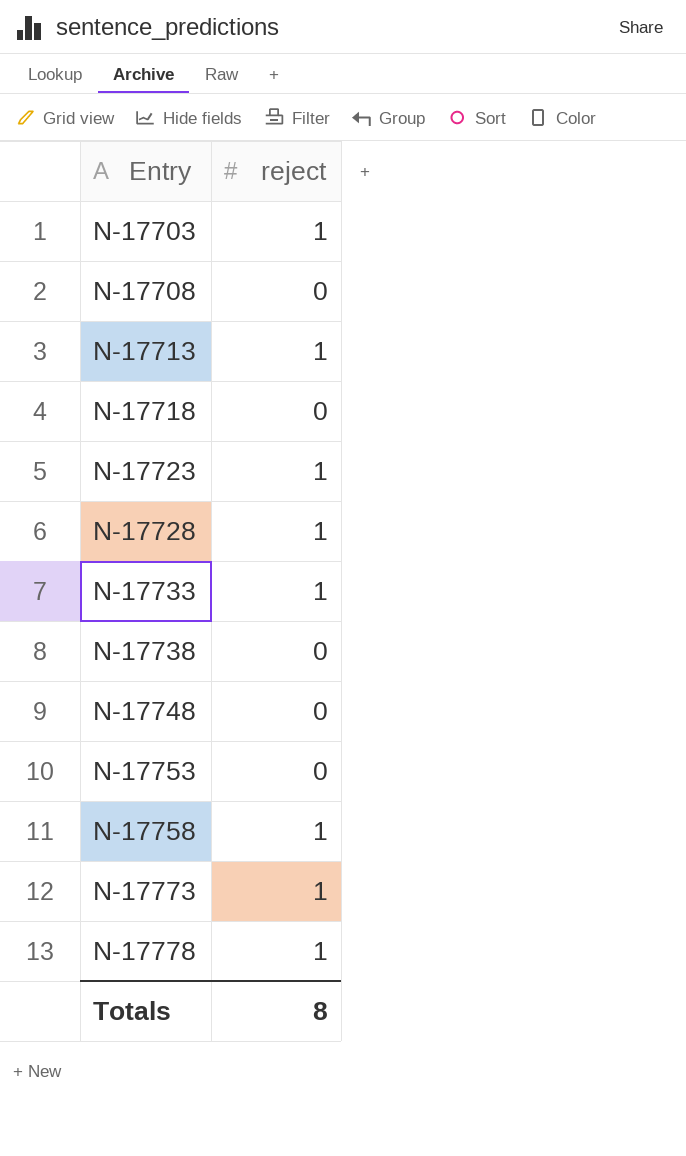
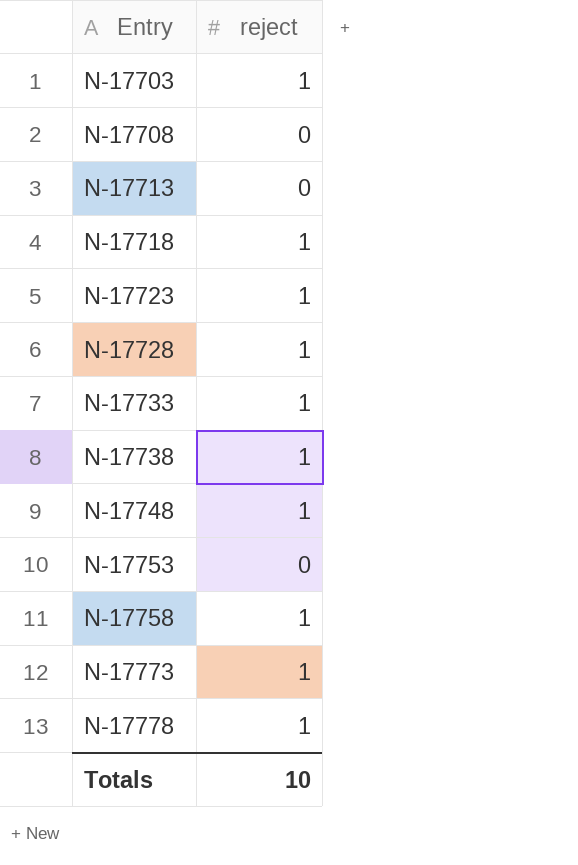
N-17713 | reject: 1 -> 0
N-17718 | reject: 0 -> 1
N-17738 | reject: 0 -> 1
N-17748 | reject: 0 -> 1
Totals | reject: 8 -> 10

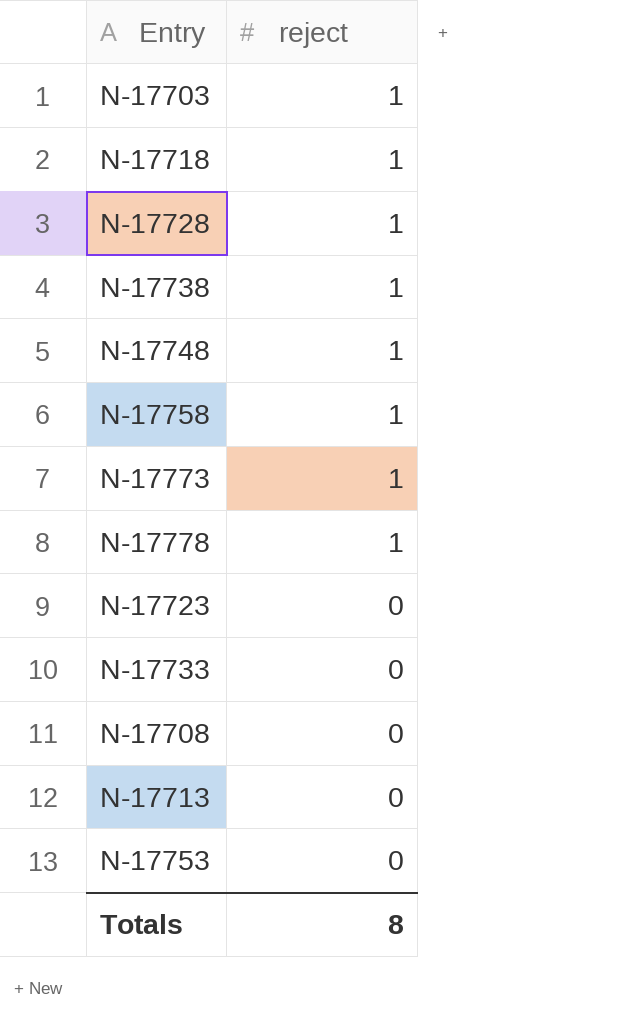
row order: Entry ascending -> reject descending
N-17723 | reject: 1 -> 0
N-17733 | reject: 1 -> 0
Totals | reject: 10 -> 8

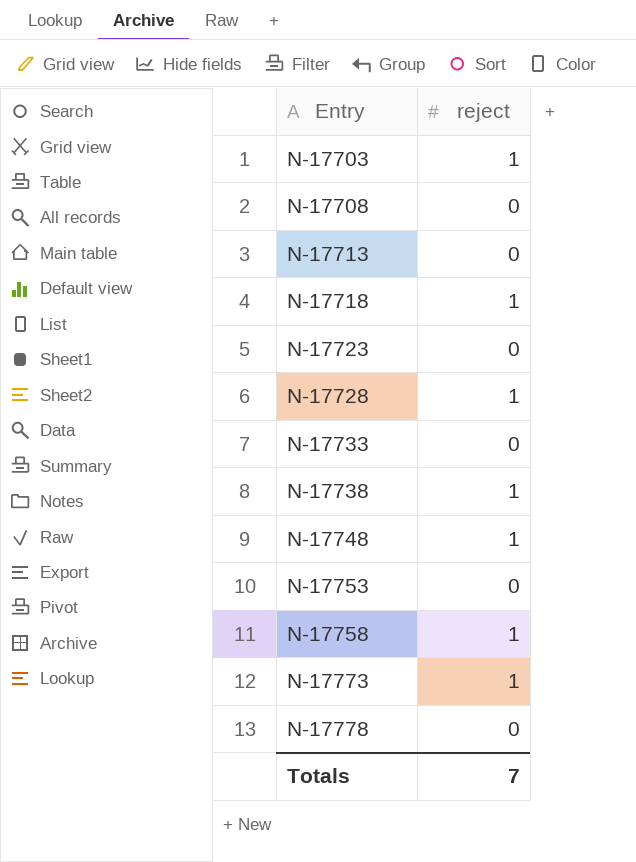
row order: reject descending -> Entry ascending
N-17778 | reject: 1 -> 0
Totals | reject: 8 -> 7

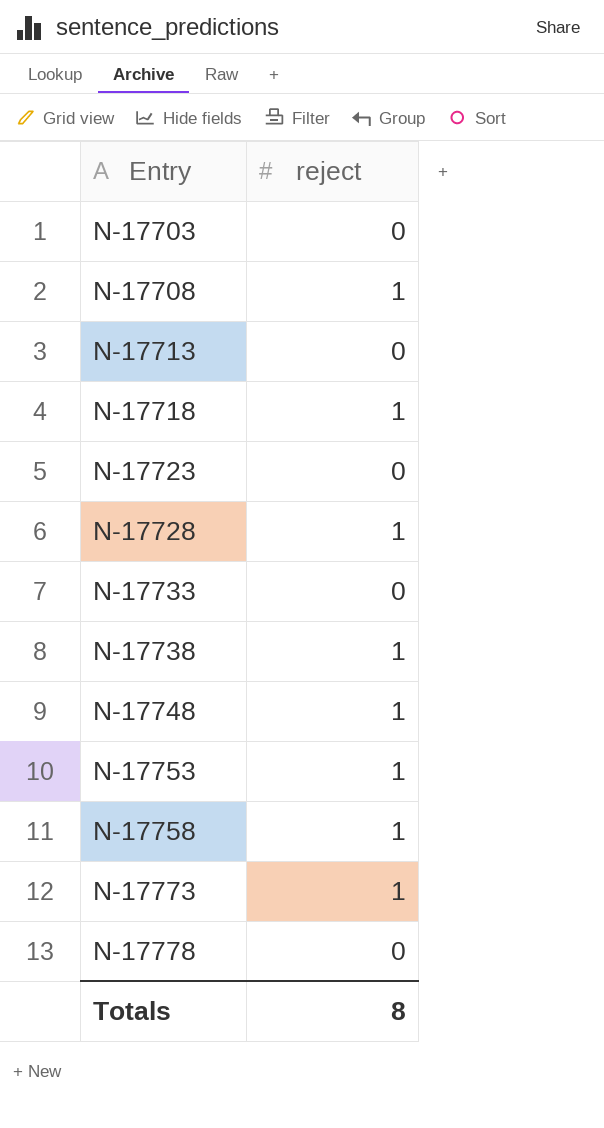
N-17703 | reject: 1 -> 0
N-17708 | reject: 0 -> 1
N-17753 | reject: 0 -> 1
Totals | reject: 7 -> 8

